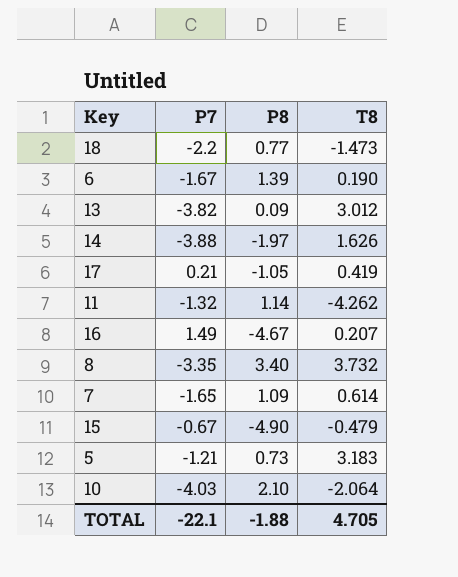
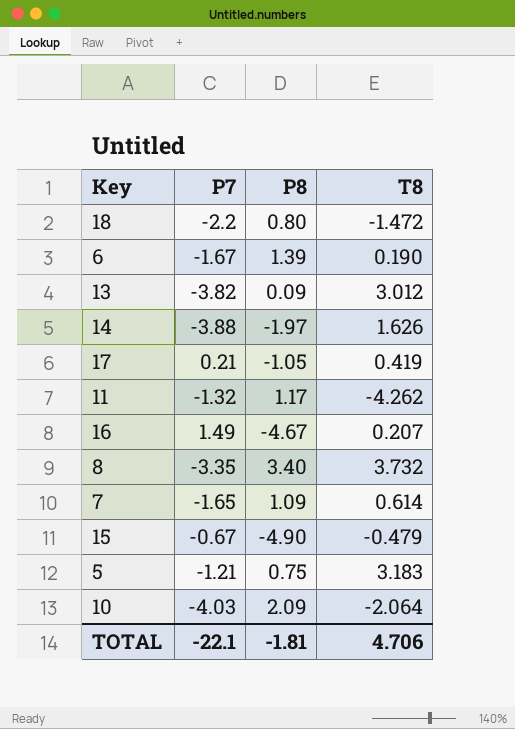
18 | P8: 0.77 -> 0.80
18 | T8: -1.473 -> -1.472
11 | P8: 1.14 -> 1.17
5 | P8: 0.73 -> 0.75
10 | P8: 2.10 -> 2.09
TOTAL | P8: -1.88 -> -1.81
TOTAL | T8: 4.705 -> 4.706

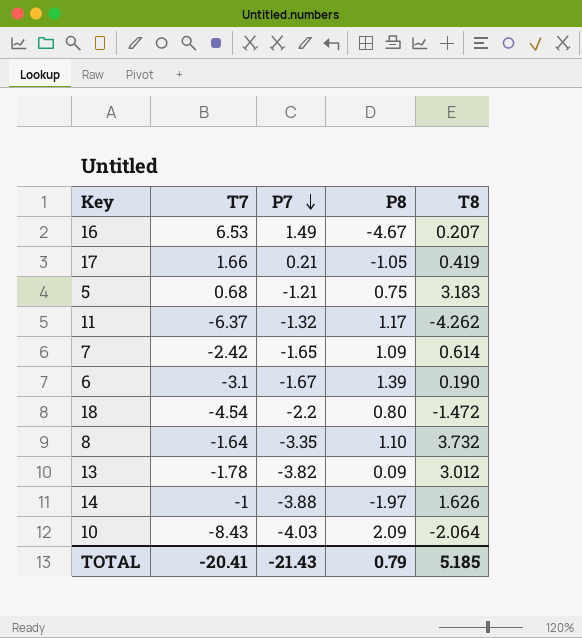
row order: none -> P7 descending
column T7 | position: none -> 2
row 15: -0.67 | -4.90 | -0.479 -> none
8 | P8: 3.40 -> 1.10
TOTAL | P7: -22.1 -> -21.43
TOTAL | P8: -1.81 -> 0.79
TOTAL | T8: 4.706 -> 5.185

